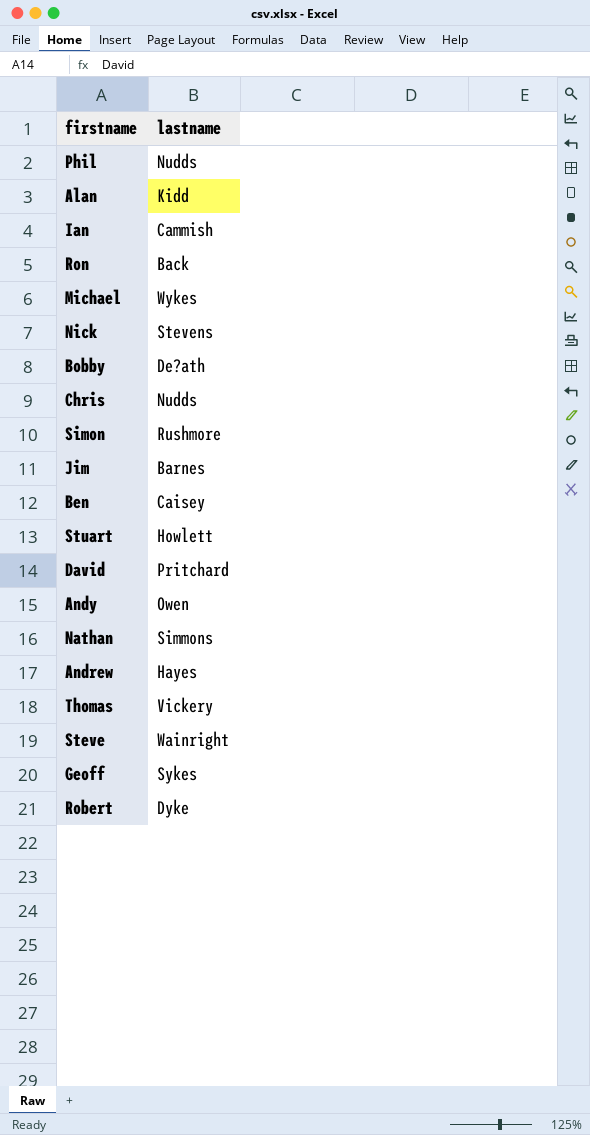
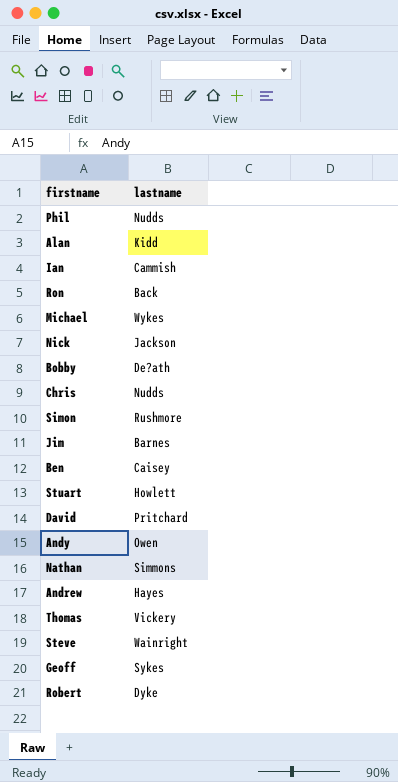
Nick | lastname: Stevens -> Jackson

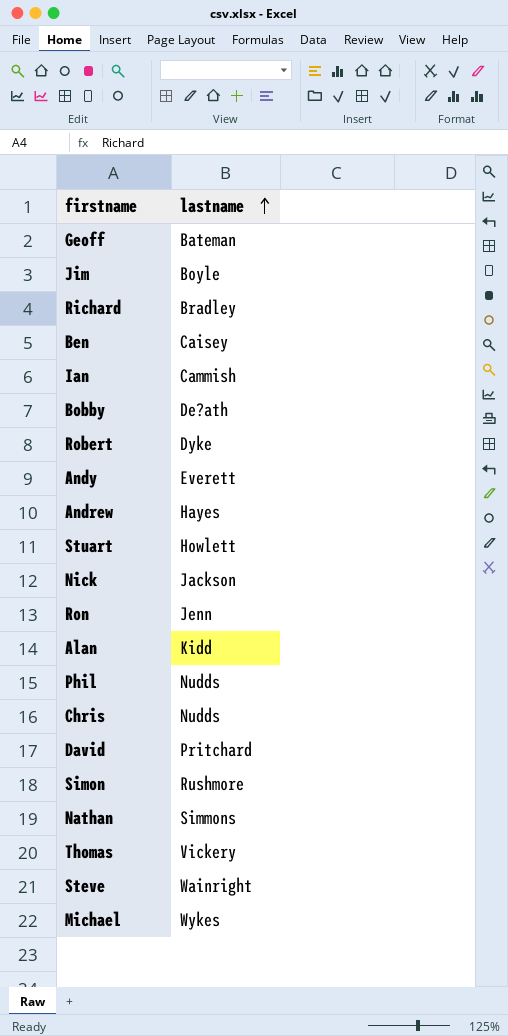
row order: none -> lastname ascending
Geoff | lastname: Sykes -> Bateman
Jim | lastname: Barnes -> Boyle
row Richard: none -> Bradley
Andy | lastname: Owen -> Everett
Ron | lastname: Back -> Jenn

